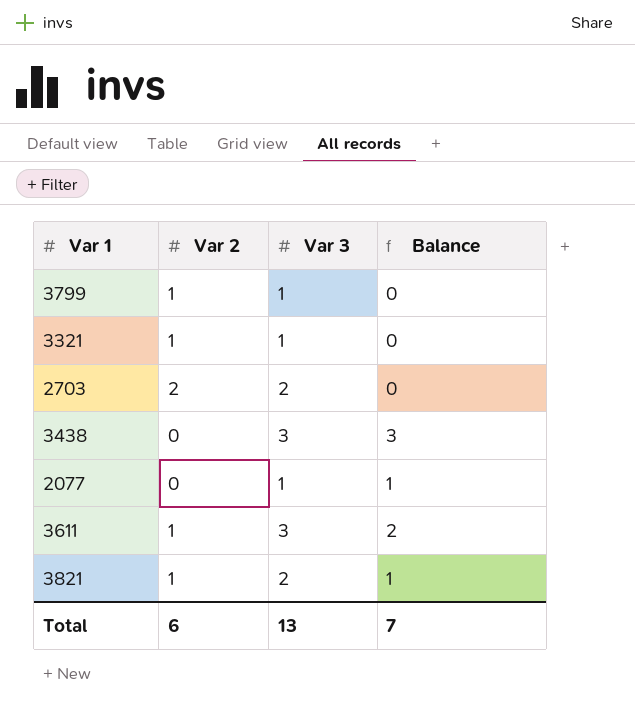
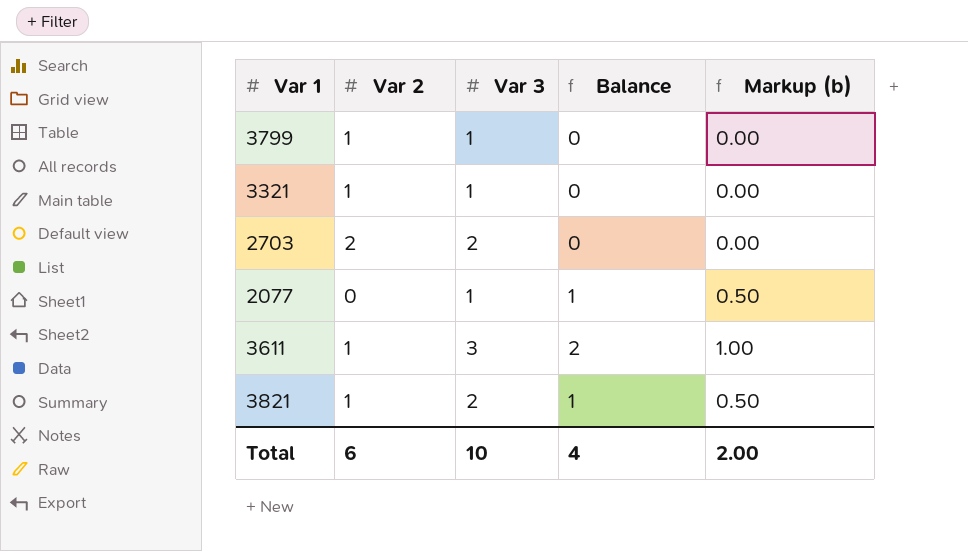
column Markup (b) | formula: none -> [Balance] * 0.5
row 3438: 0 | 3 | 3 -> none
Total | Var 3: 13 -> 10
Total | Balance: 7 -> 4

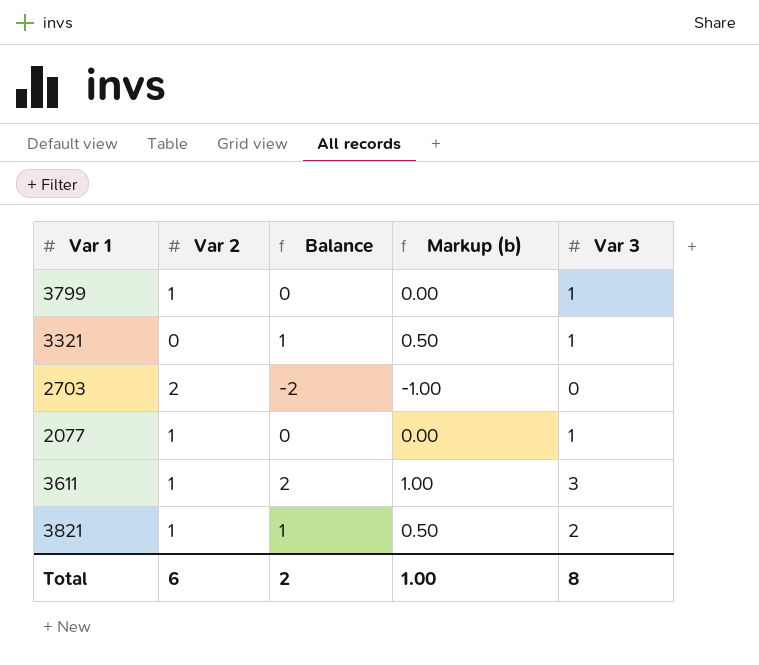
column Var 3 | position: 3 -> 5
3321 | Var 2: 1 -> 0
3321 | Balance: 0 -> 1
3321 | Markup (b): 0.00 -> 0.50
2703 | Balance: 0 -> -2
2703 | Markup (b): 0.00 -> -1.00
2703 | Var 3: 2 -> 0
2077 | Var 2: 0 -> 1
2077 | Balance: 1 -> 0
2077 | Markup (b): 0.50 -> 0.00
Total | Balance: 4 -> 2
Total | Markup (b): 2.00 -> 1.00
Total | Var 3: 10 -> 8

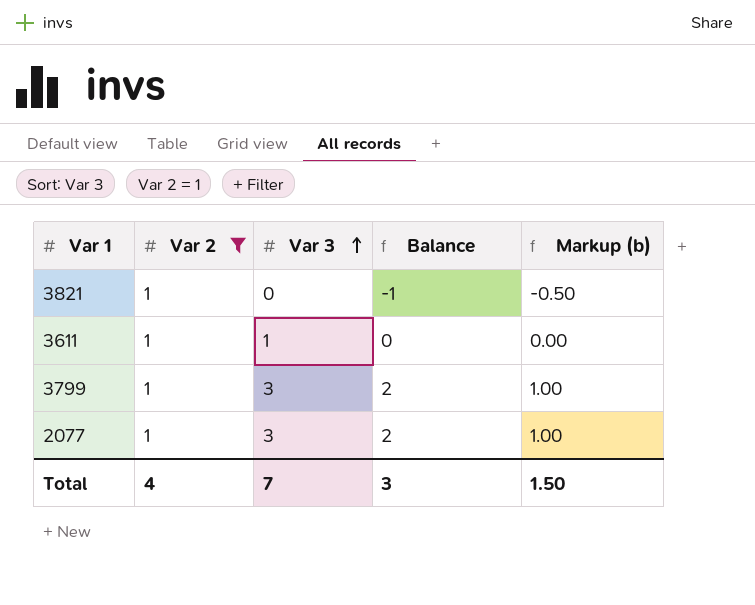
filter: none -> Var 2 = 1
row order: none -> Var 3 ascending
column Var 3 | position: 5 -> 3
3821 | Var 3: 2 -> 0
3821 | Balance: 1 -> -1
3821 | Markup (b): 0.50 -> -0.50
3611 | Var 3: 3 -> 1
3611 | Balance: 2 -> 0
3611 | Markup (b): 1.00 -> 0.00
3799 | Var 3: 1 -> 3
3799 | Balance: 0 -> 2
3799 | Markup (b): 0.00 -> 1.00
2077 | Var 3: 1 -> 3
2077 | Balance: 0 -> 2
2077 | Markup (b): 0.00 -> 1.00
Total | Var 2: 6 -> 4
Total | Var 3: 8 -> 7
Total | Balance: 2 -> 3
Total | Markup (b): 1.00 -> 1.50

